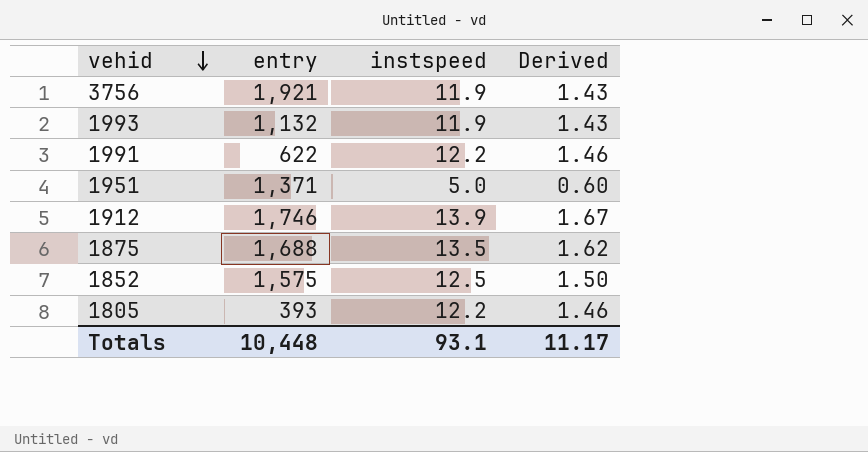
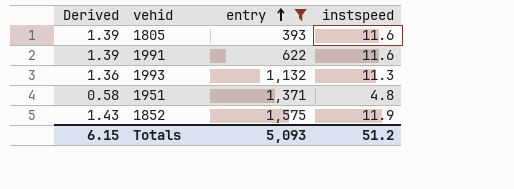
filter: none -> entry <= 1,575
row order: vehid descending -> entry ascending
column Derived | position: 4 -> 1
1805 | Derived: 1.46 -> 1.39
1805 | instspeed: 12.2 -> 11.6
1991 | Derived: 1.46 -> 1.39
1991 | instspeed: 12.2 -> 11.6
1993 | Derived: 1.43 -> 1.36
1993 | instspeed: 11.9 -> 11.3
1951 | Derived: 0.60 -> 0.58
1951 | instspeed: 5.0 -> 4.8
1852 | Derived: 1.50 -> 1.43
1852 | instspeed: 12.5 -> 11.9
Totals | Derived: 11.17 -> 6.15
Totals | entry: 10,448 -> 5,093
Totals | instspeed: 93.1 -> 51.2

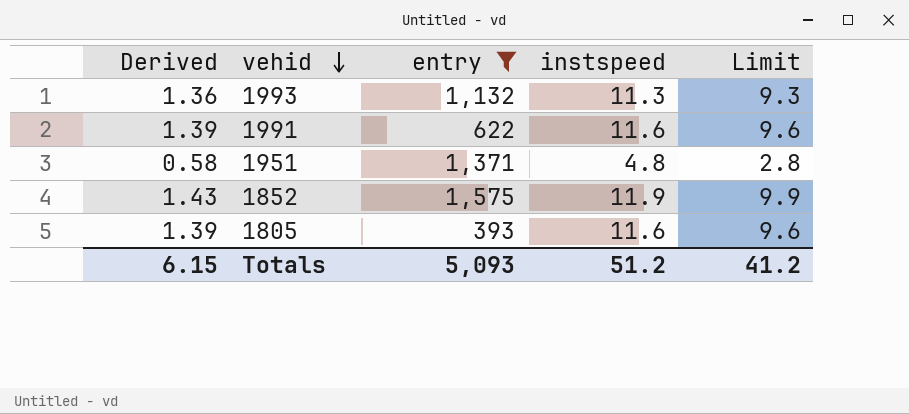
row order: entry ascending -> vehid descending
column Limit | formula: none -> [instspeed] - 2

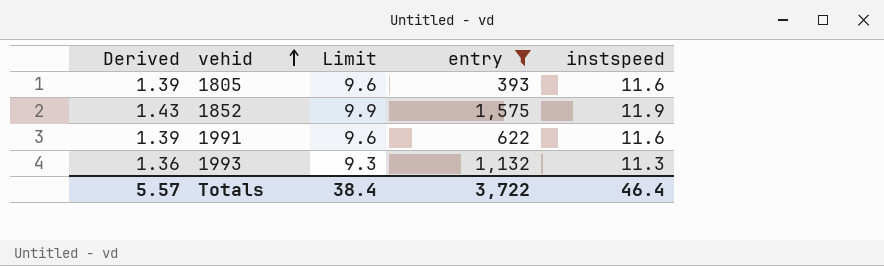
row order: vehid descending -> vehid ascending
column Limit | position: 5 -> 3
row 1951: 0.58 | 1,371 | 4.8 | 2.8 -> none
Totals | Derived: 6.15 -> 5.57
Totals | Limit: 41.2 -> 38.4
Totals | entry: 5,093 -> 3,722
Totals | instspeed: 51.2 -> 46.4

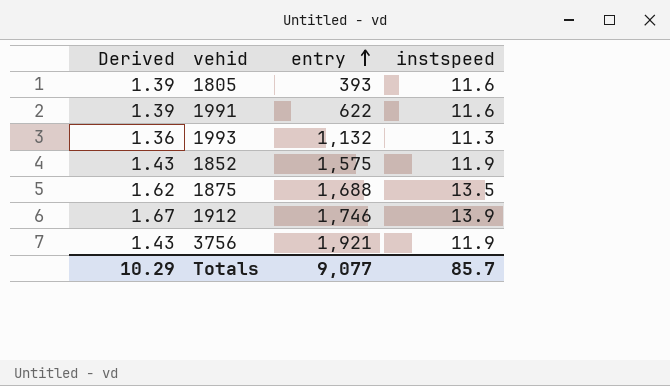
filter: entry <= 1,575 -> none
row order: vehid ascending -> entry ascending
column Limit | formula: [instspeed] - 2 -> none
Totals | Derived: 5.57 -> 10.29
Totals | entry: 3,722 -> 9,077
Totals | instspeed: 46.4 -> 85.7

